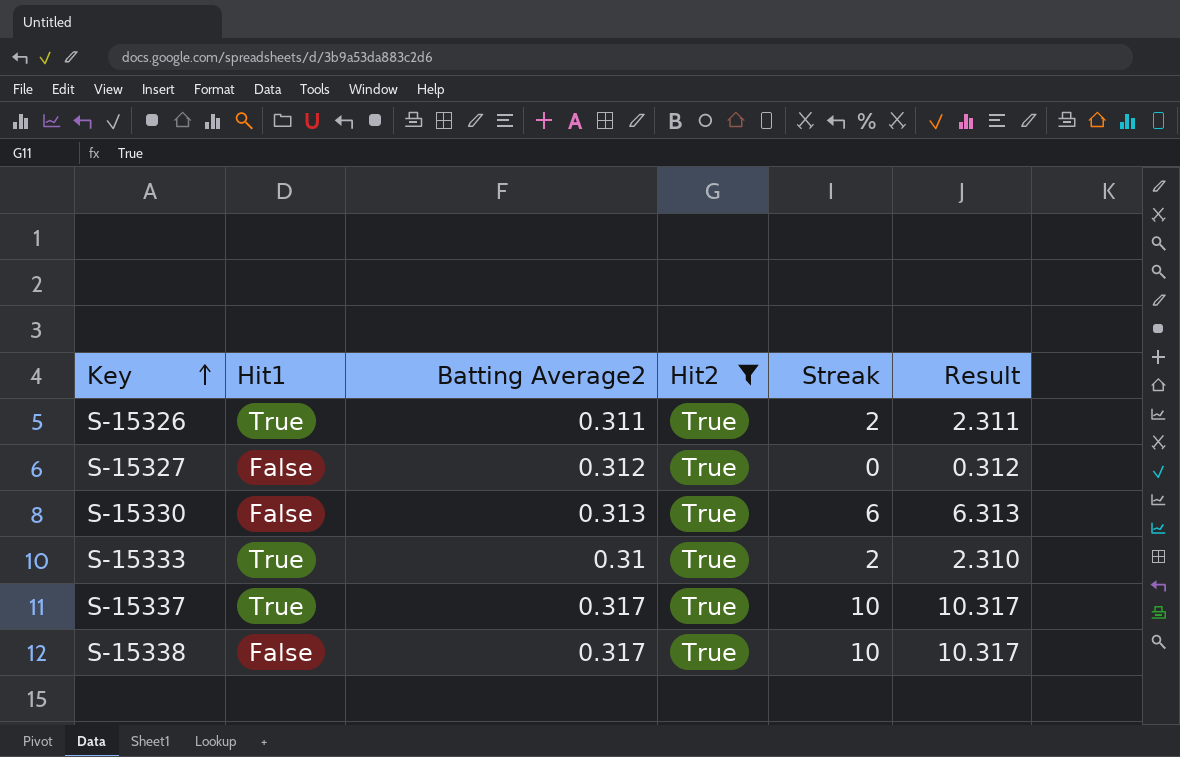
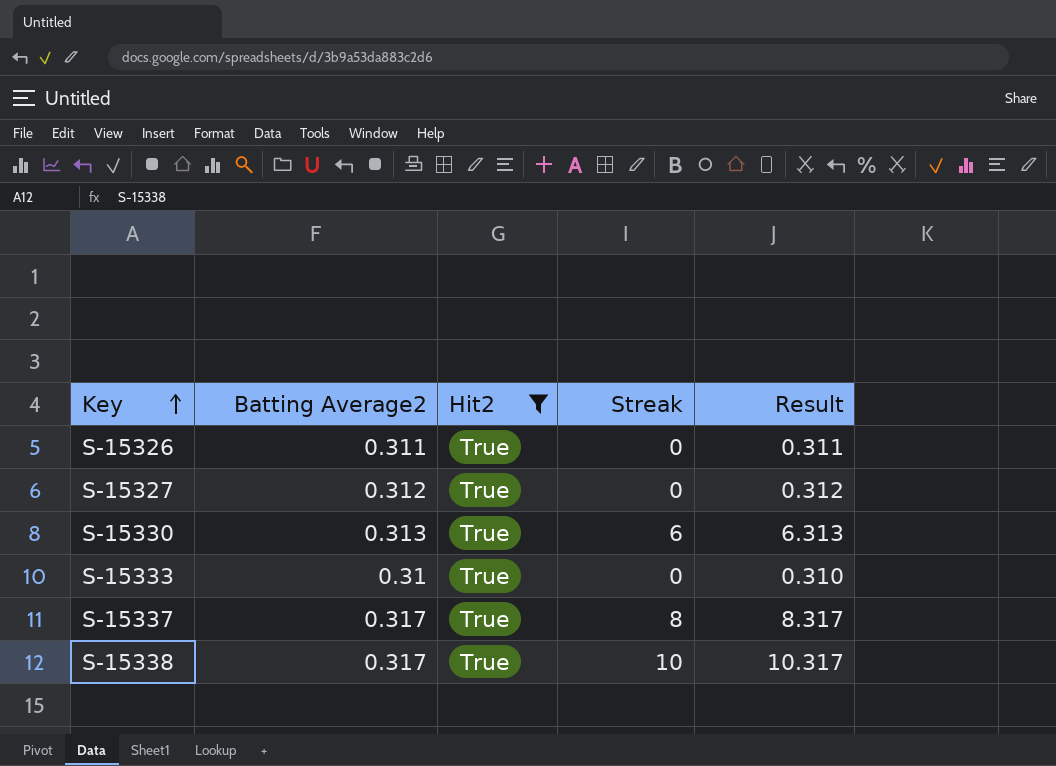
column Hit1 | position: 2 -> none
S-15326 | Streak: 2 -> 0
S-15326 | Result: 2.311 -> 0.311
S-15333 | Streak: 2 -> 0
S-15333 | Result: 2.310 -> 0.310
S-15337 | Streak: 10 -> 8
S-15337 | Result: 10.317 -> 8.317

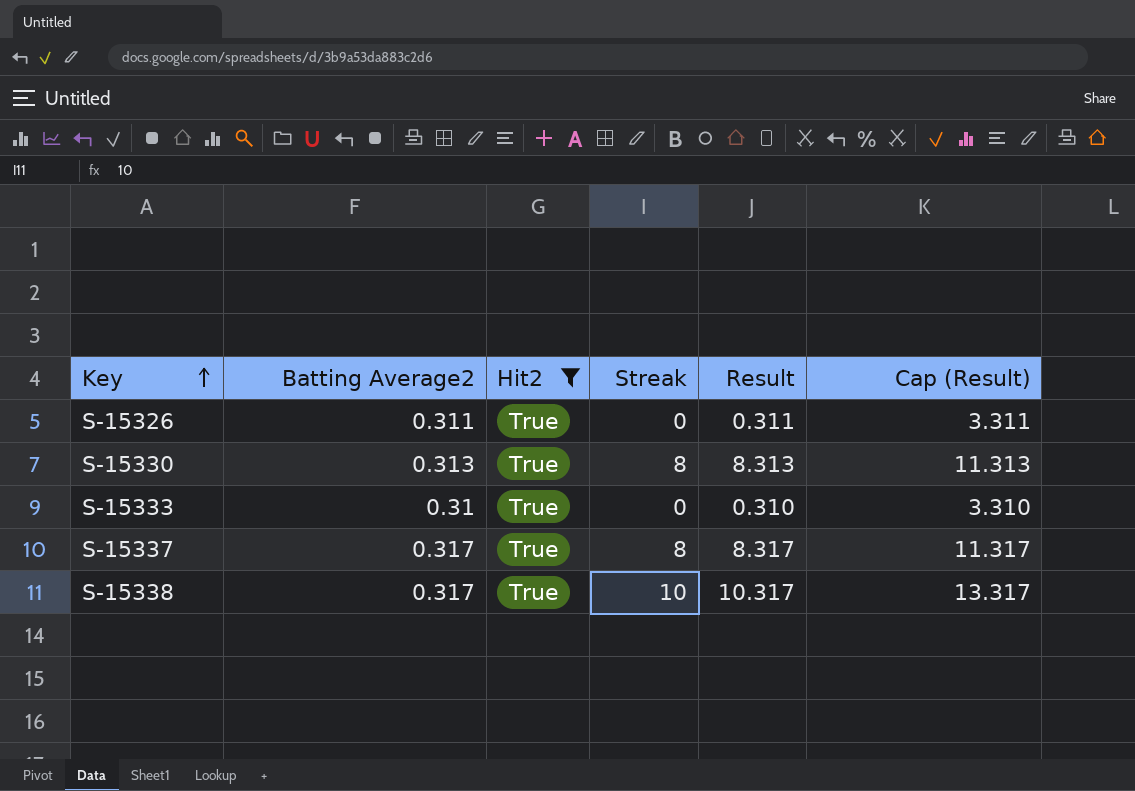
column Cap (Result) | formula: none -> [Result] + 3
row S-15327: 0.312 | True | 0 | 0.312 -> none
S-15330 | Streak: 6 -> 8
S-15330 | Result: 6.313 -> 8.313

